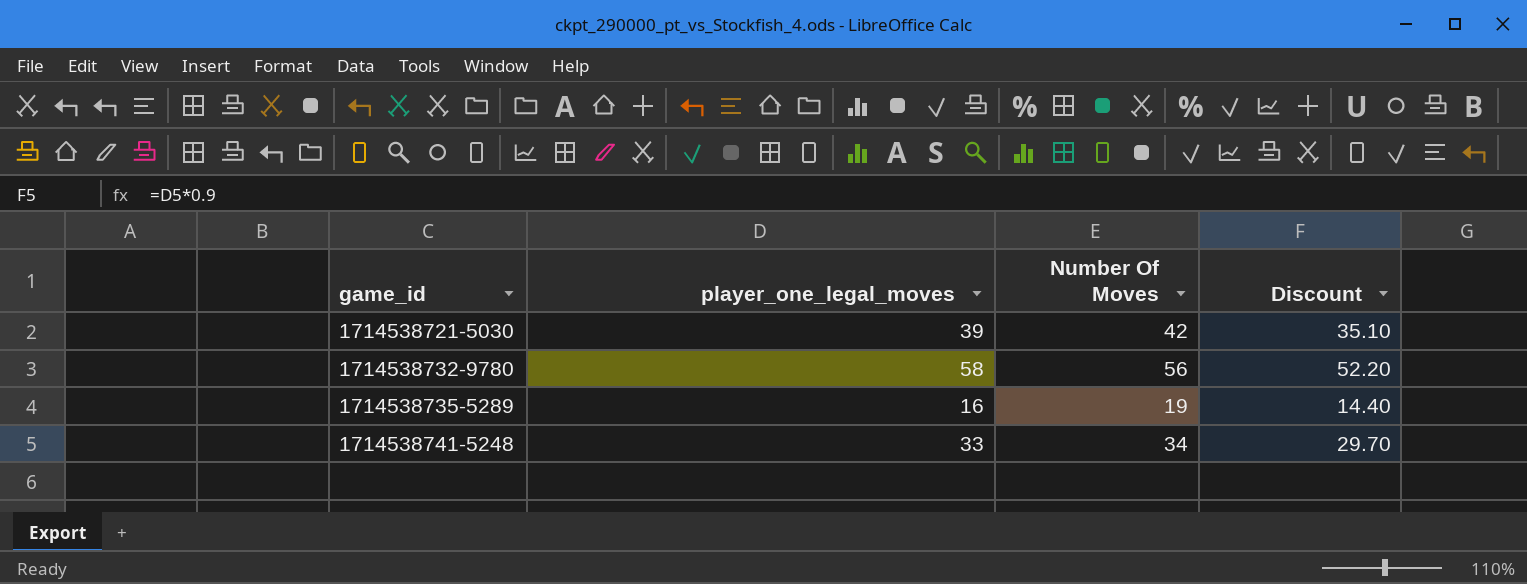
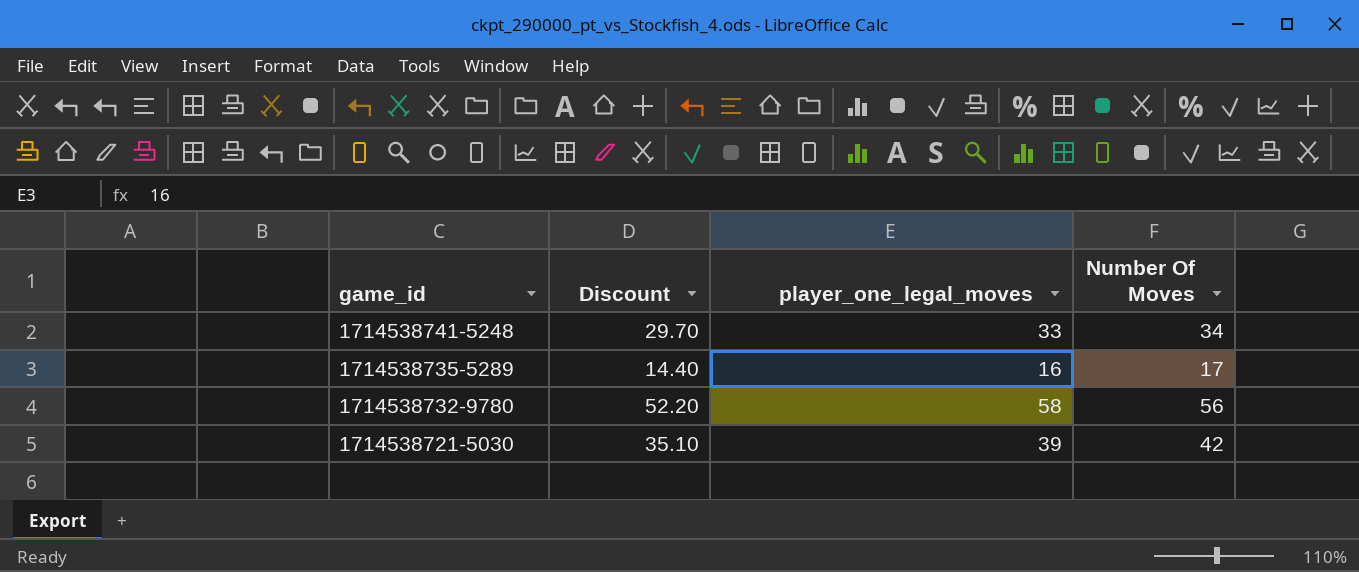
row order: game_id ascending -> game_id descending
column Discount | position: 4 -> 2
1714538735-5289 | Number Of Moves: 19 -> 17

